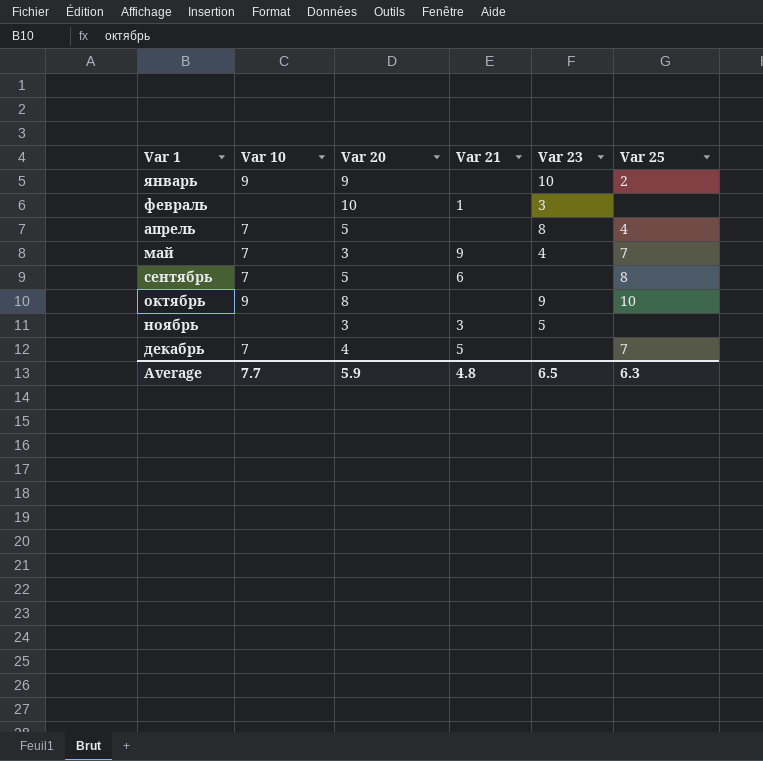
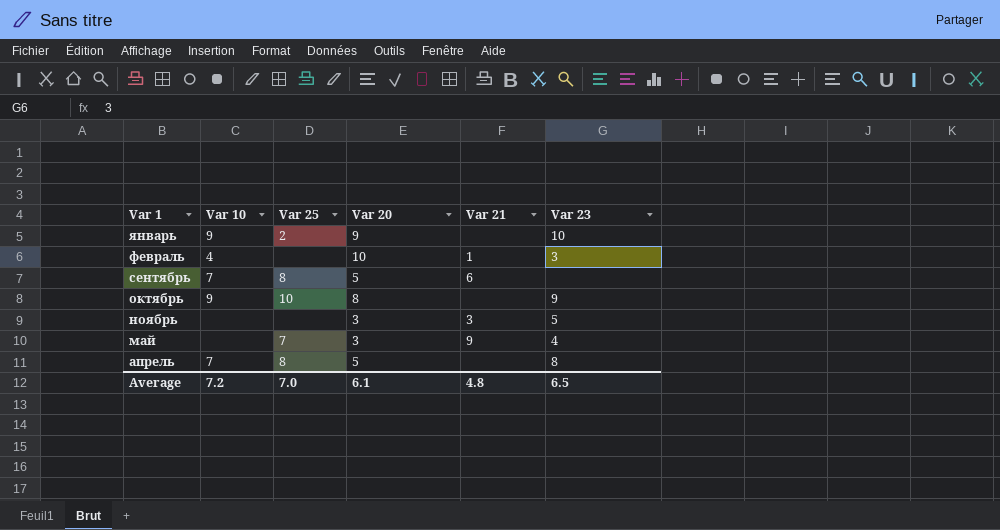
row order: none -> Var 1 descending
column Var 25 | position: 6 -> 3
row декабрь: 7 | 4 | 5 | none | 7 -> none
февраль | Var 10: none -> 4
май | Var 10: 7 -> none
апрель | Var 25: 4 -> 8
Average | Var 10: 7.7 -> 7.2
Average | Var 25: 6.3 -> 7.0
Average | Var 20: 5.9 -> 6.1

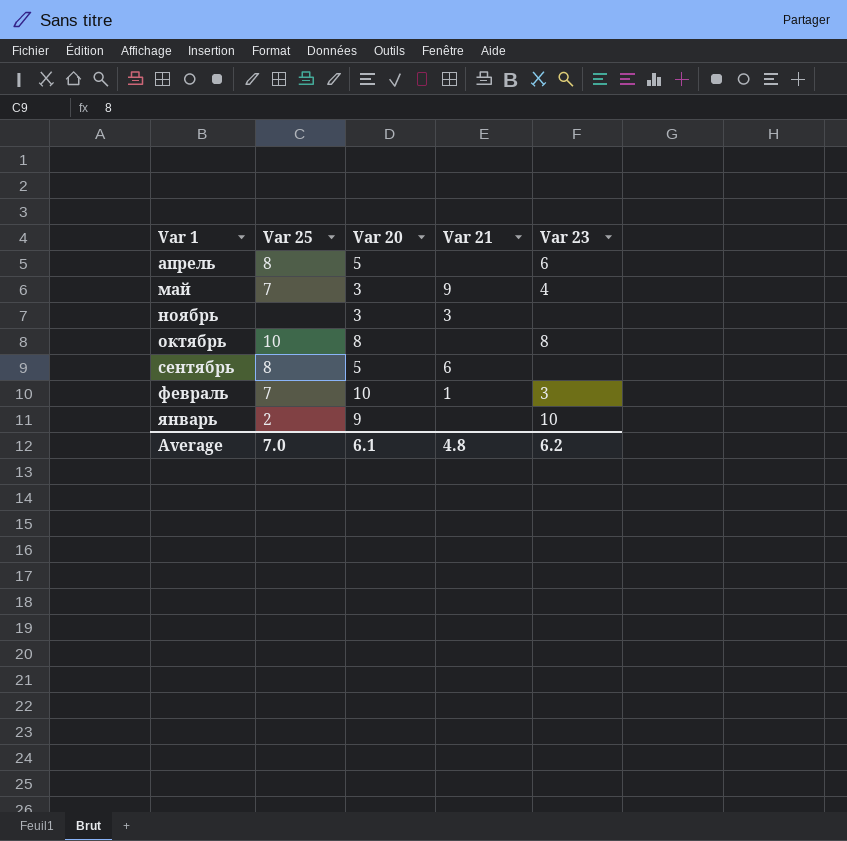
row order: Var 1 descending -> Var 1 ascending
column Var 10 | position: 2 -> none
апрель | Var 23: 8 -> 6
ноябрь | Var 23: 5 -> none
октябрь | Var 23: 9 -> 8
февраль | Var 25: none -> 7
Average | Var 23: 6.5 -> 6.2

